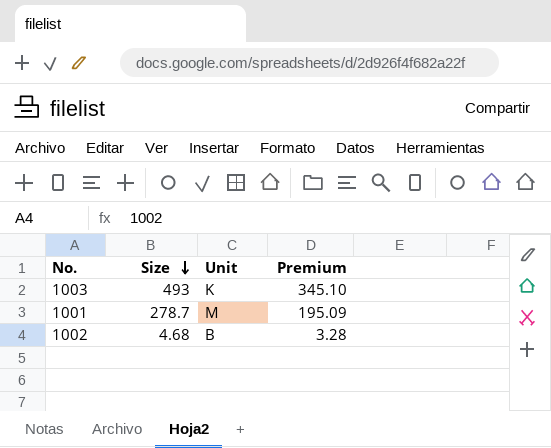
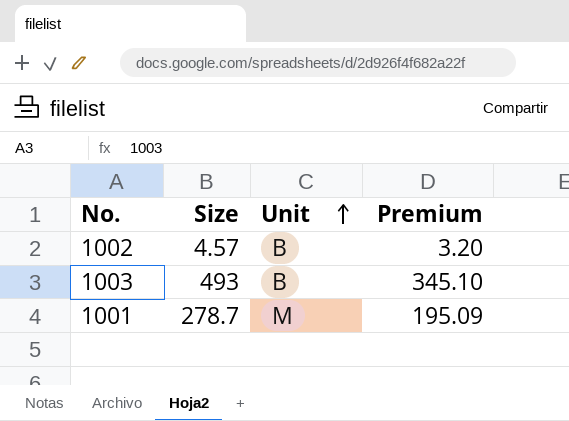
row order: Size descending -> Unit ascending
1002 | Size: 4.68 -> 4.57
1002 | Premium: 3.28 -> 3.20
1003 | Unit: K -> B

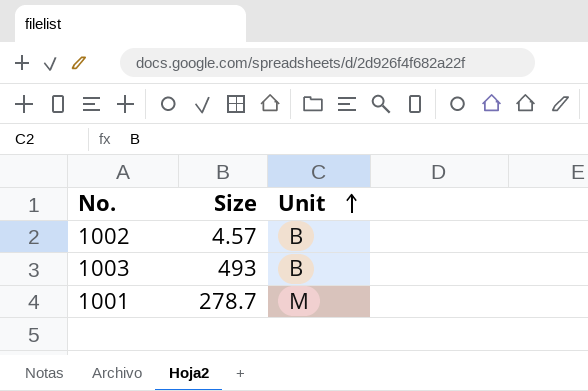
column Premium | formula: [Size] * 0.7 -> none

